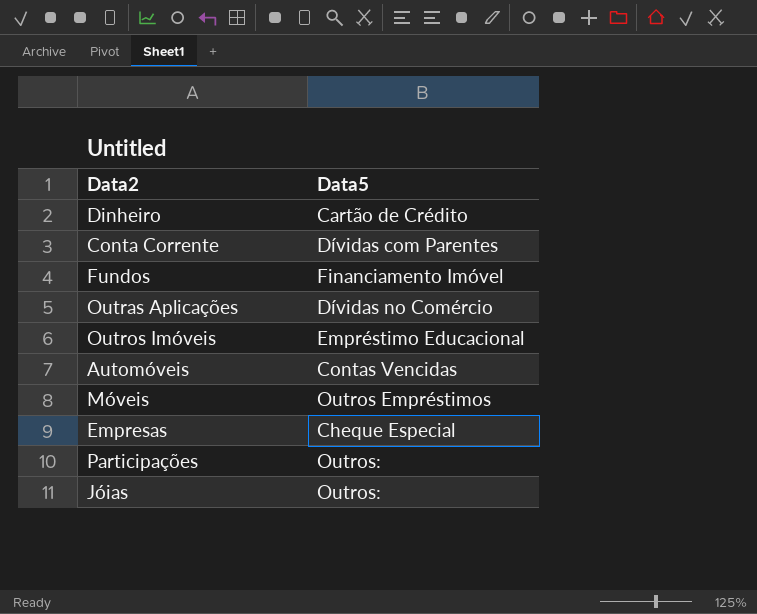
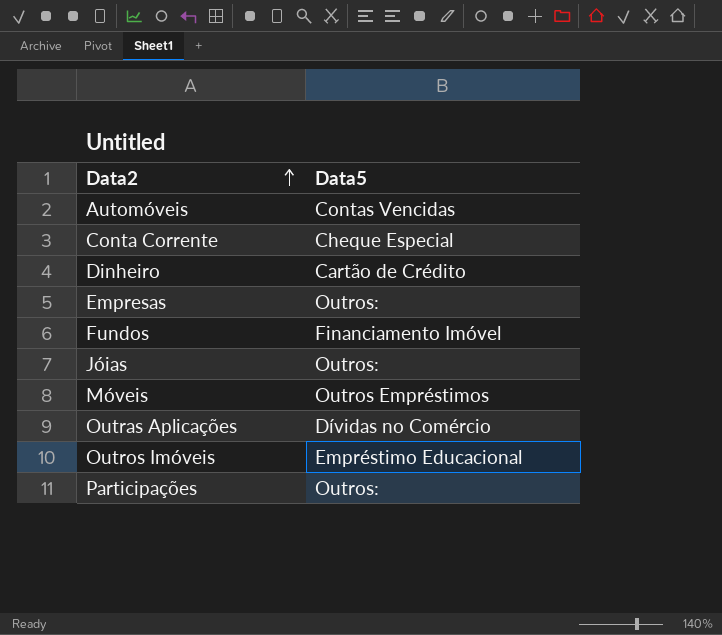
row order: none -> Data2 ascending
Conta Corrente | Data5: Dívidas com Parentes -> Cheque Especial
Empresas | Data5: Cheque Especial -> Outros:

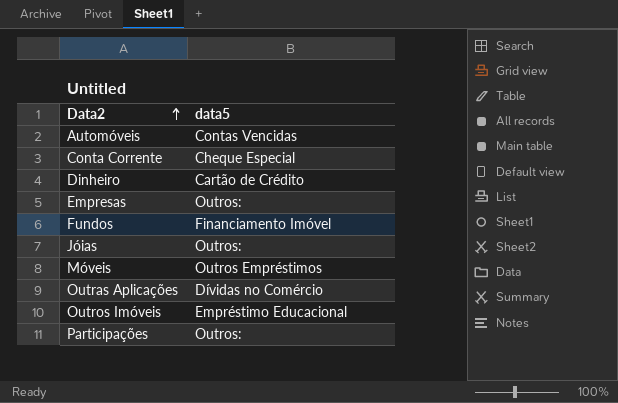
column name: Data5 -> data5

